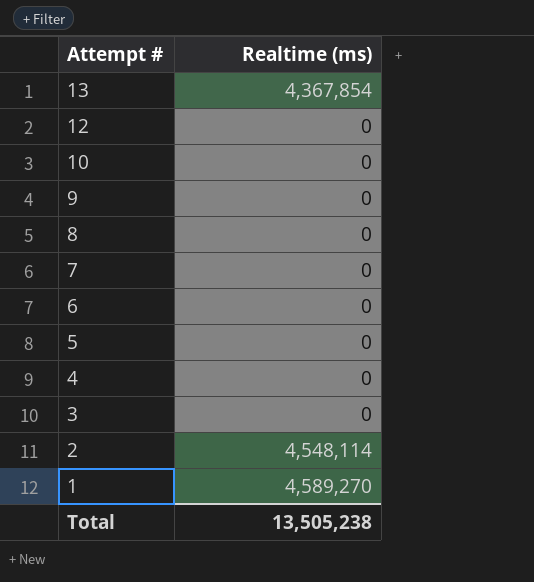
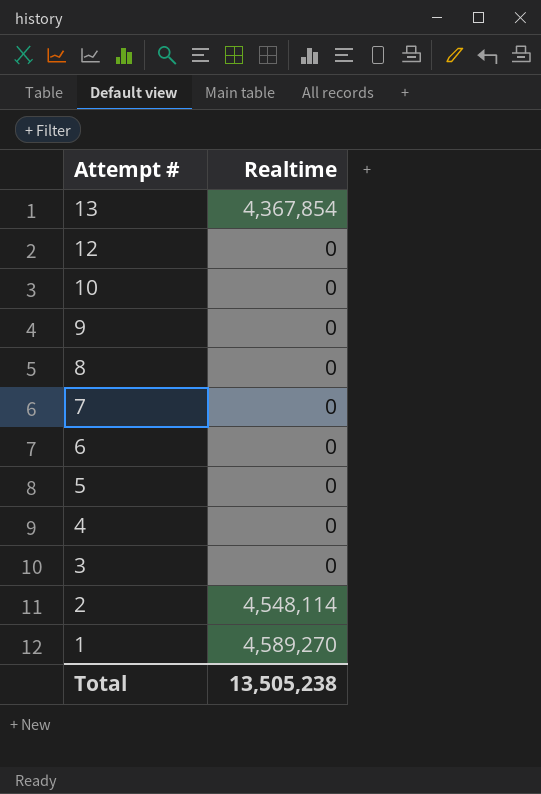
column name: Realtime (ms) -> Realtime

